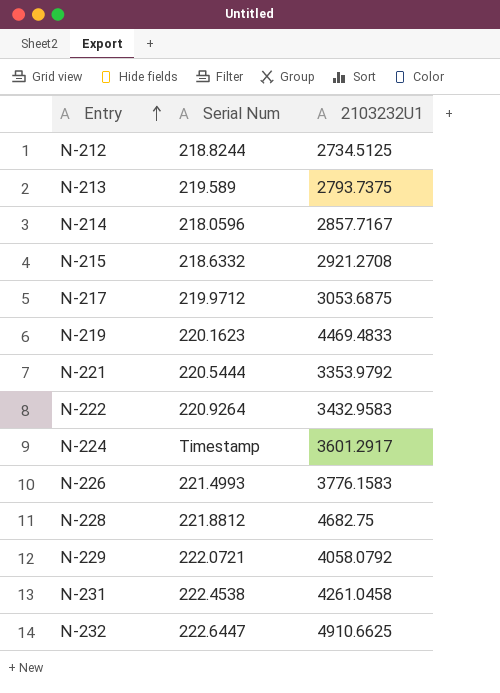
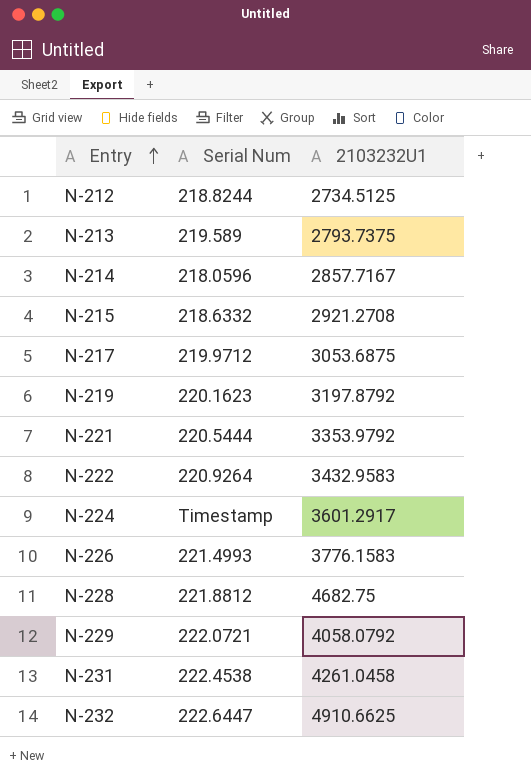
N-219 | 2103232U1: 4469.4833 -> 3197.8792

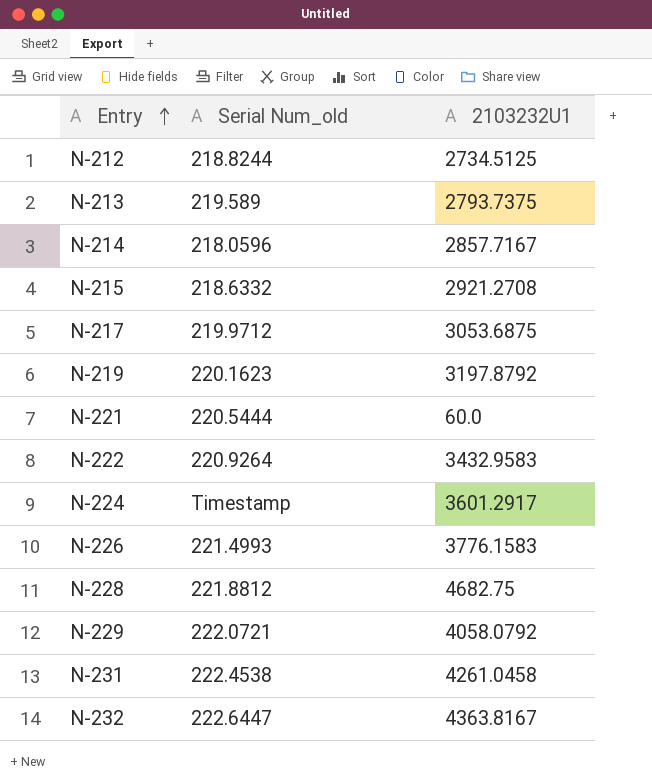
column name: Serial Num -> Serial Num_old
N-221 | 2103232U1: 3353.9792 -> 60.0
N-232 | 2103232U1: 4910.6625 -> 4363.8167

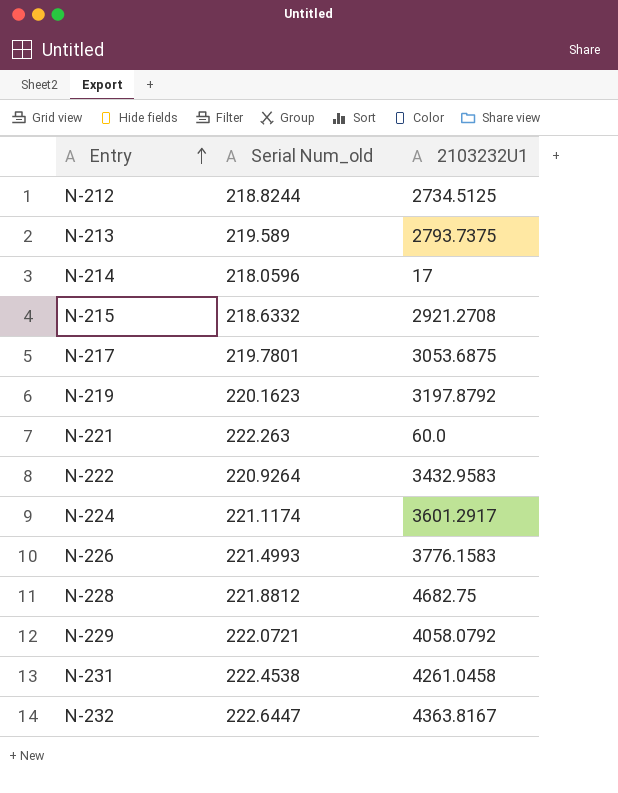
N-214 | 2103232U1: 2857.7167 -> 17
N-217 | Serial Num_old: 219.9712 -> 219.7801
N-221 | Serial Num_old: 220.5444 -> 222.263
N-224 | Serial Num_old: Timestamp -> 221.1174

